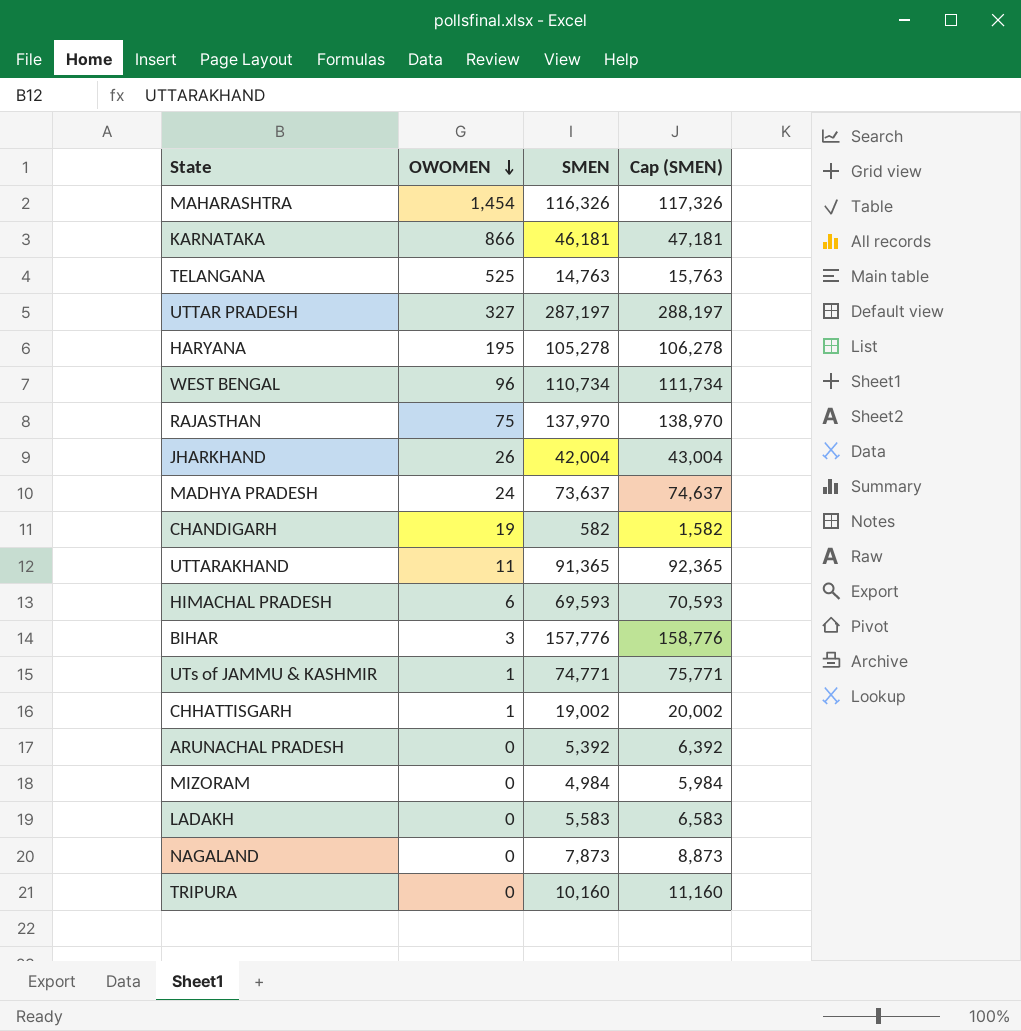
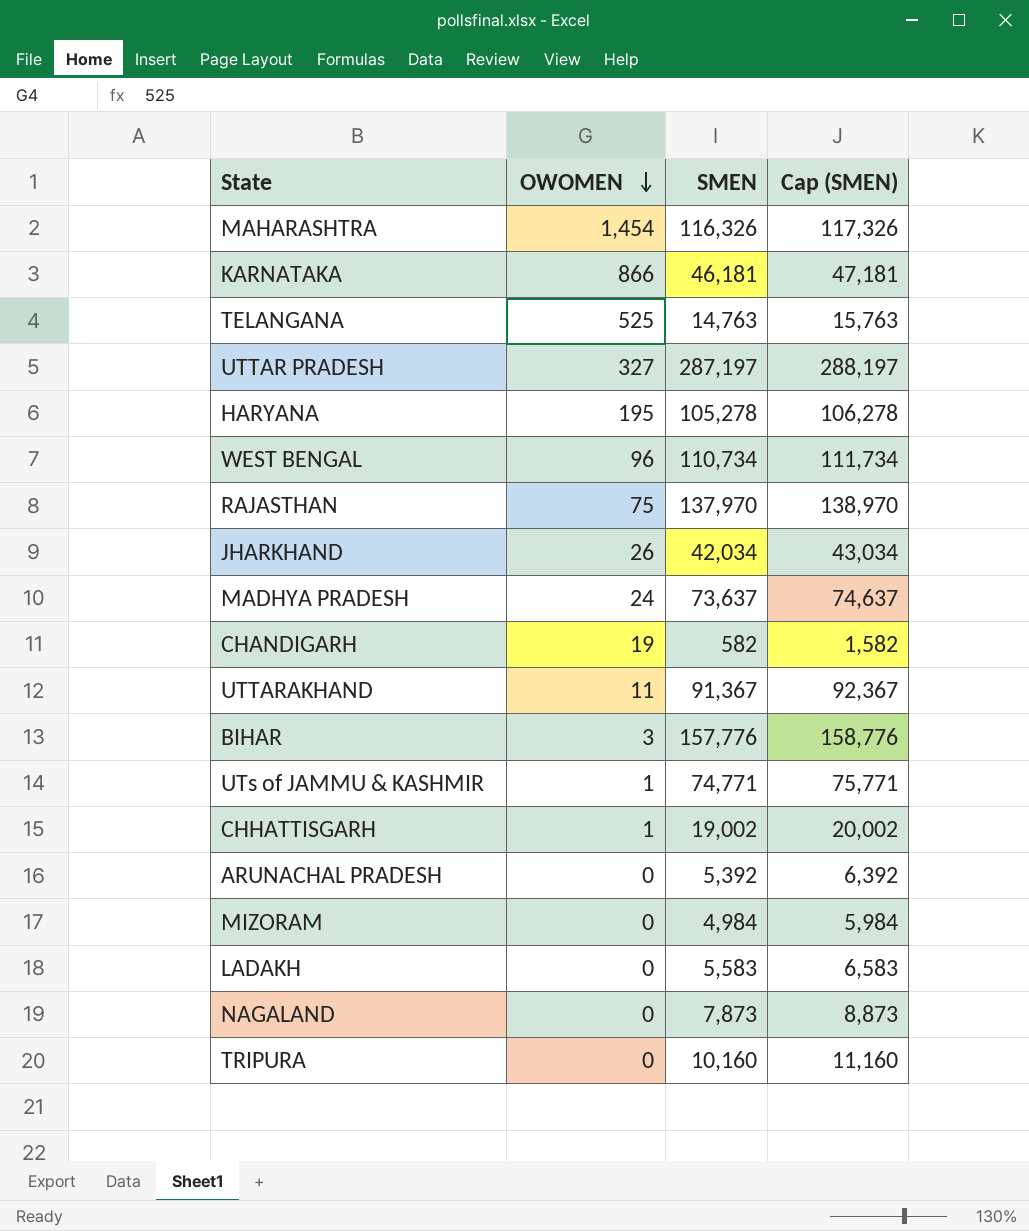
row HIMACHAL PRADESH: 6 | 69,593 | 70,593 -> none
JHARKHAND | SMEN: 42,004 -> 42,034
JHARKHAND | Cap (SMEN): 43,004 -> 43,034
UTTARAKHAND | SMEN: 91,365 -> 91,367
UTTARAKHAND | Cap (SMEN): 92,365 -> 92,367

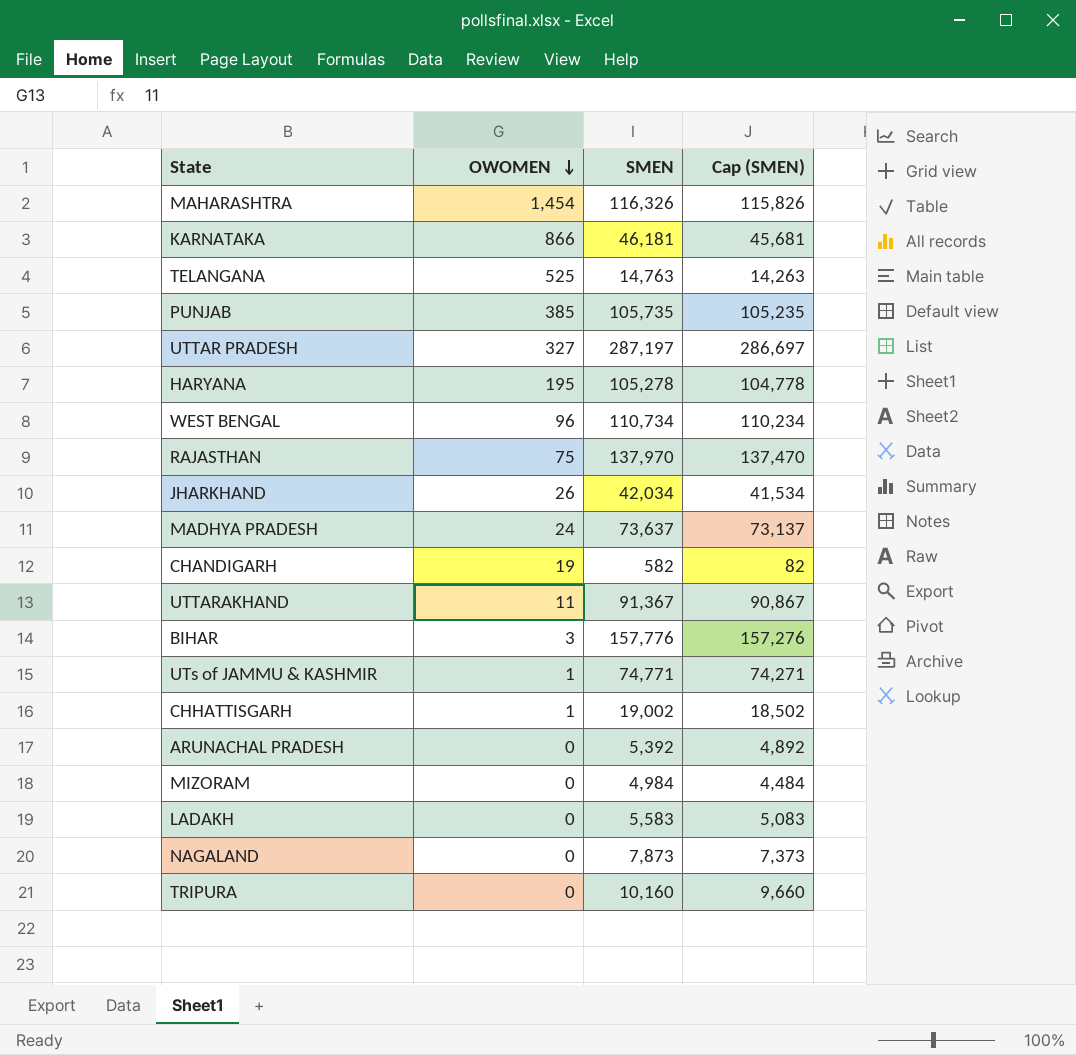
column Cap (SMEN) | formula: [SMEN] + 1000 -> [SMEN] - 500
row PUNJAB: none -> 385 | 105,735 | 105,235

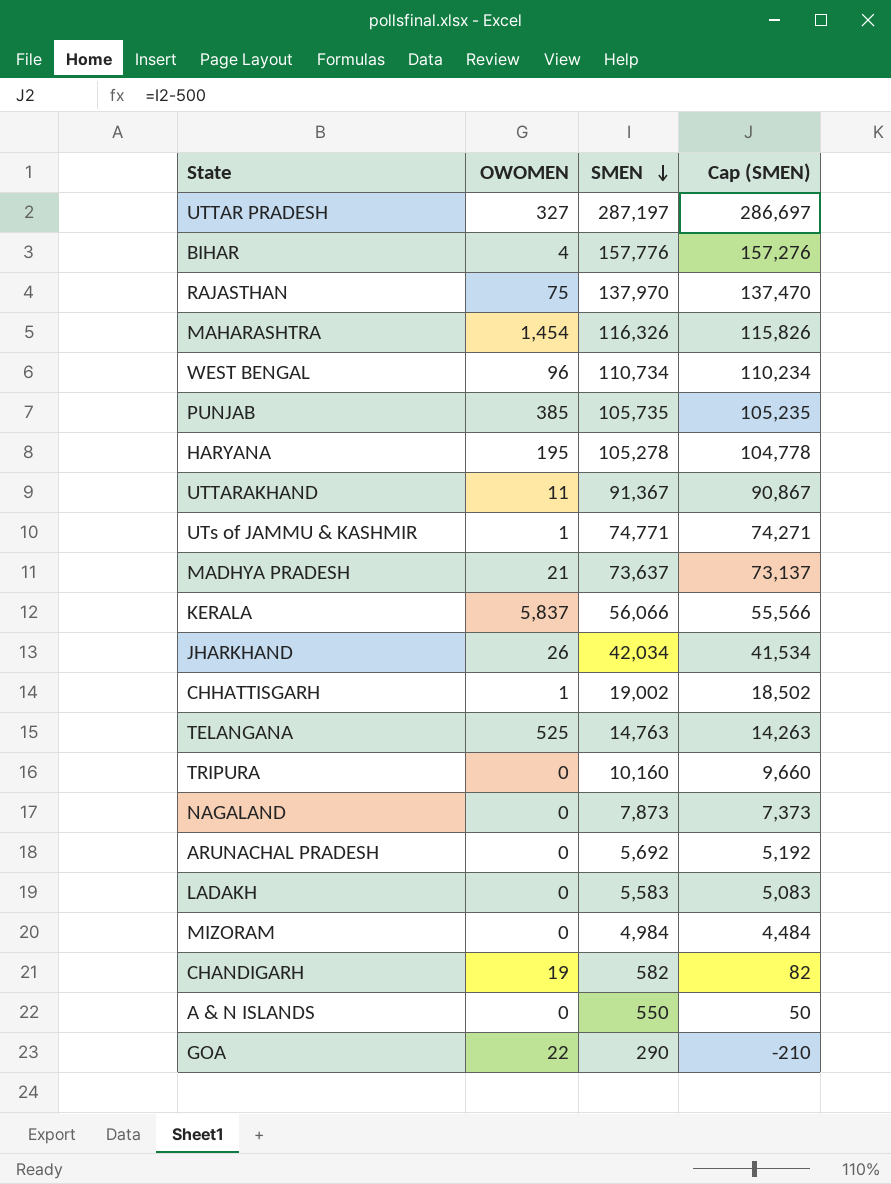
row order: OWOMEN descending -> SMEN descending
row KARNATAKA: 866 | 46,181 | 45,681 -> none
BIHAR | OWOMEN: 3 -> 4
MADHYA PRADESH | OWOMEN: 24 -> 21
row KERALA: none -> 5,837 | 56,066 | 55,566
ARUNACHAL PRADESH | SMEN: 5,392 -> 5,692
ARUNACHAL PRADESH | Cap (SMEN): 4,892 -> 5,192
row A & N ISLANDS: none -> 0 | 550 | 50
row GOA: none -> 22 | 290 | -210

